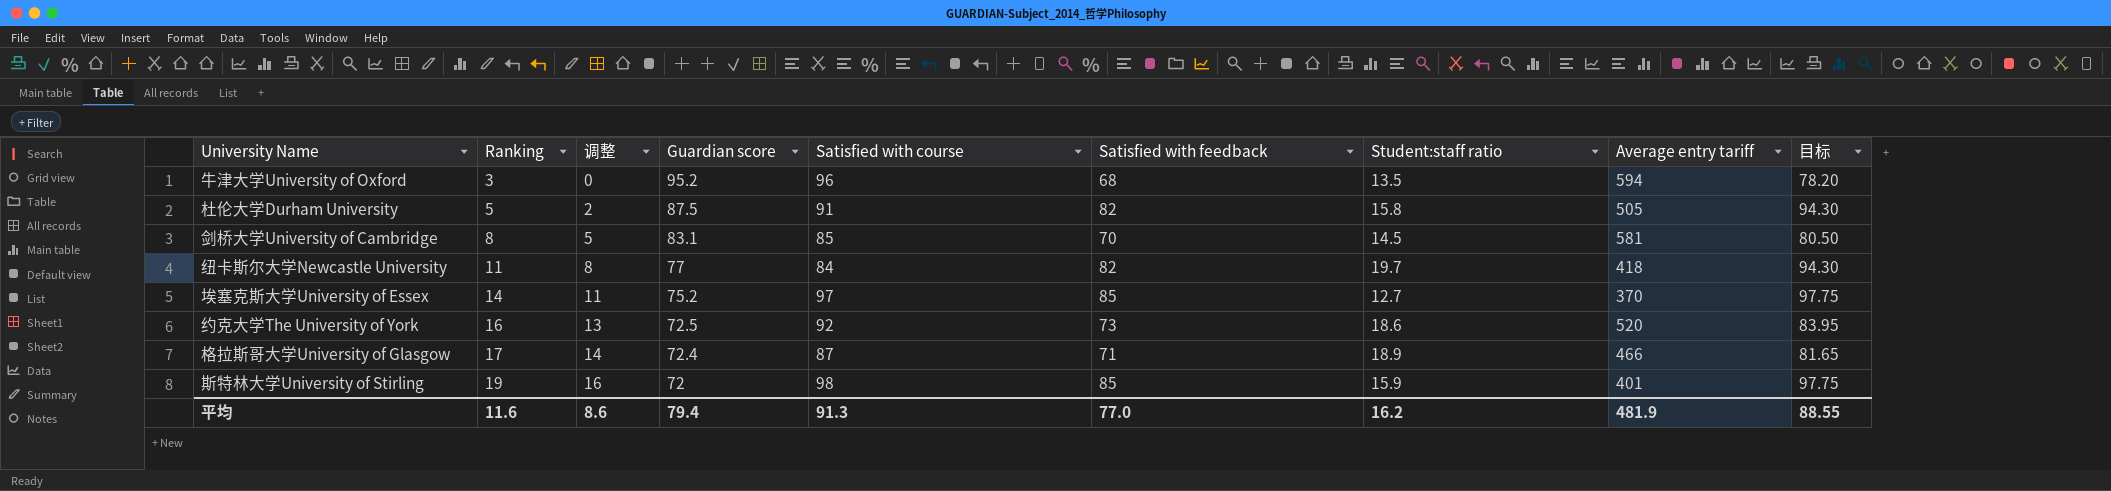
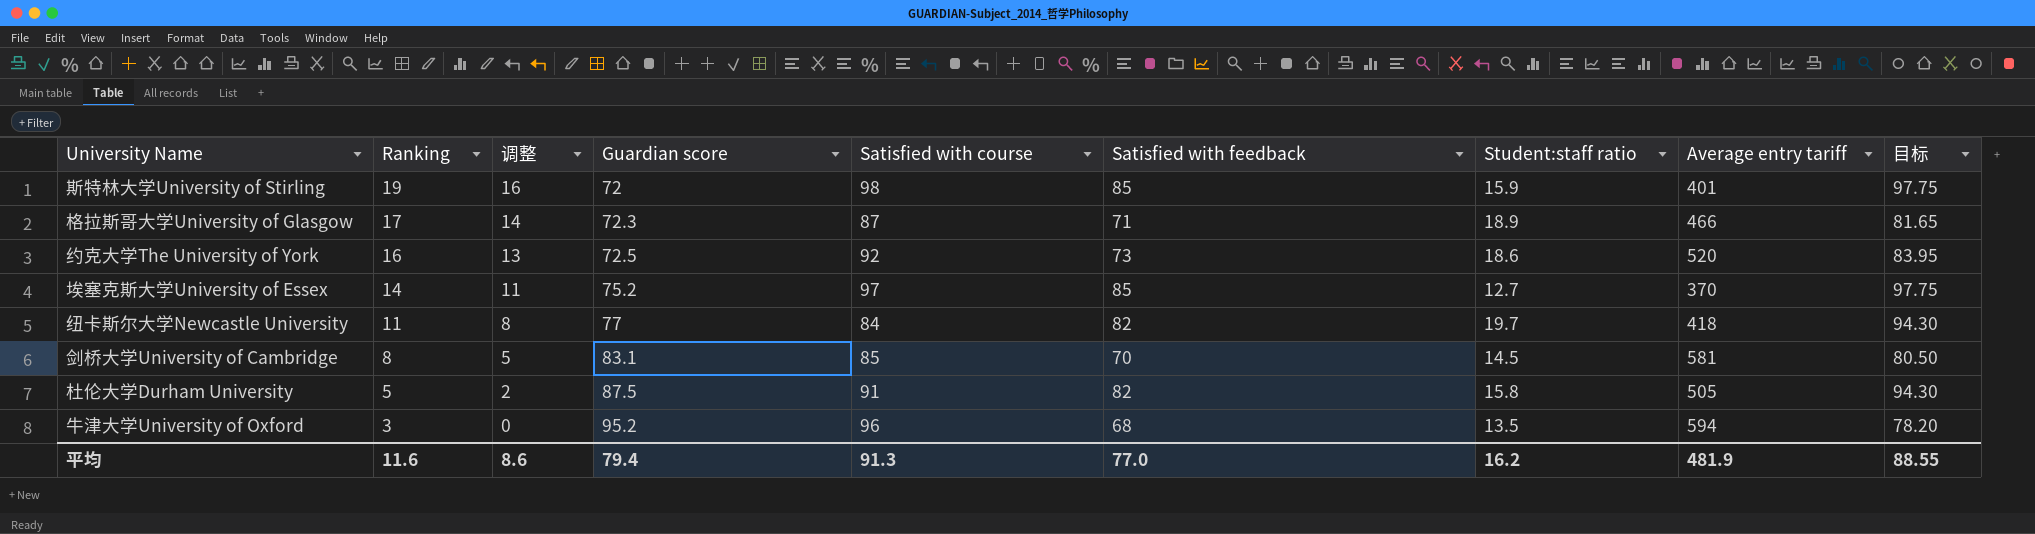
row order: Ranking ascending -> Ranking descending
格拉斯哥大学University of Glasgow | Guardian score: 72.4 -> 72.3

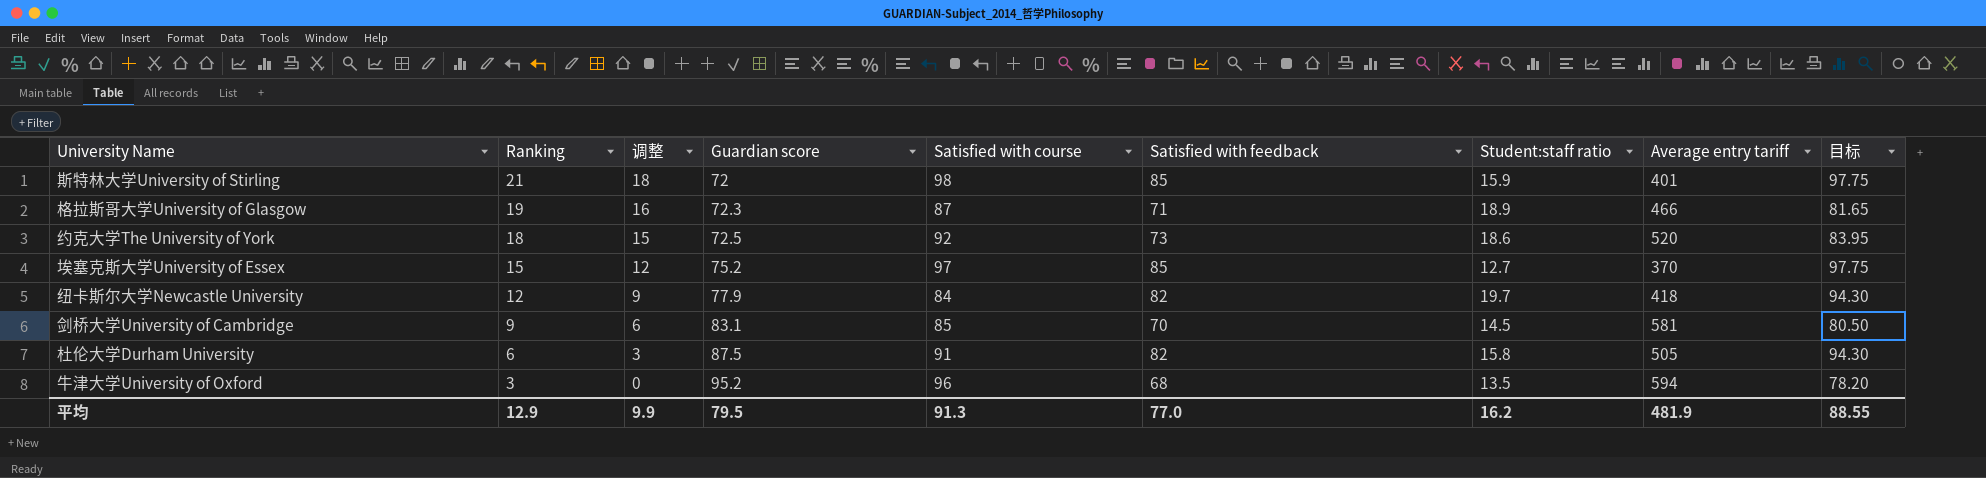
斯特林大学University of Stirling | Ranking: 19 -> 21
斯特林大学University of Stirling | 调整: 16 -> 18
格拉斯哥大学University of Glasgow | Ranking: 17 -> 19
格拉斯哥大学University of Glasgow | 调整: 14 -> 16
约克大学The University of York | Ranking: 16 -> 18
约克大学The University of York | 调整: 13 -> 15
埃塞克斯大学University of Essex | Ranking: 14 -> 15
埃塞克斯大学University of Essex | 调整: 11 -> 12
纽卡斯尔大学Newcastle University | Ranking: 11 -> 12
纽卡斯尔大学Newcastle University | 调整: 8 -> 9
纽卡斯尔大学Newcastle University | Guardian score: 77 -> 77.9
剑桥大学University of Cambridge | Ranking: 8 -> 9
剑桥大学University of Cambridge | 调整: 5 -> 6
杜伦大学Durham University | Ranking: 5 -> 6
杜伦大学Durham University | 调整: 2 -> 3
平均 | Ranking: 11.6 -> 12.9
平均 | 调整: 8.6 -> 9.9
平均 | Guardian score: 79.4 -> 79.5

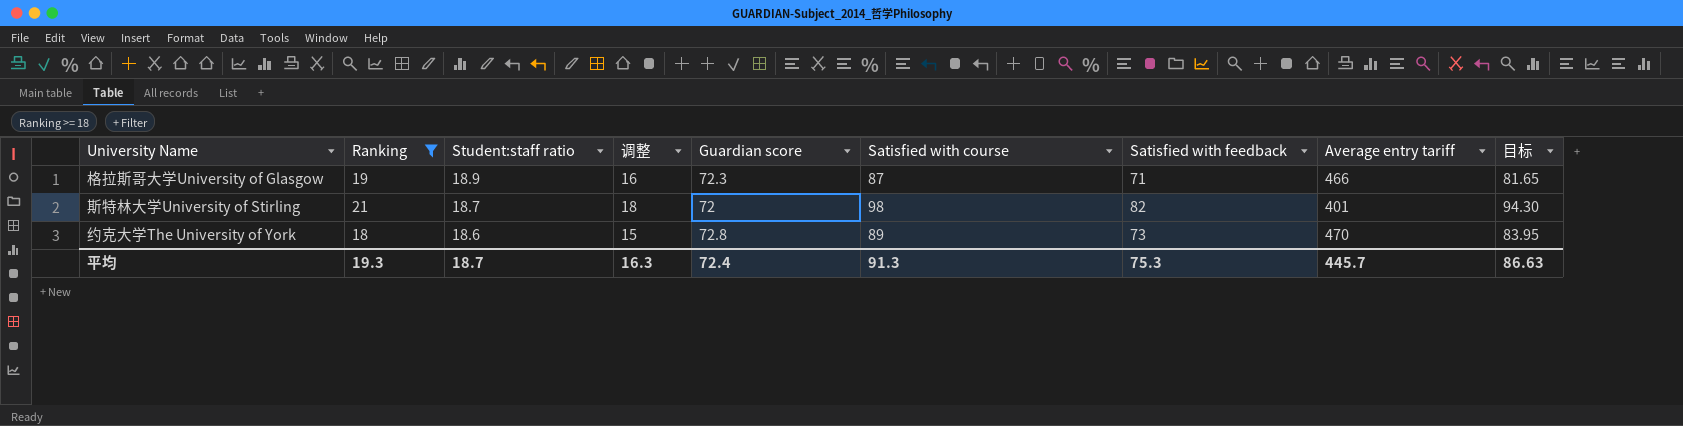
filter: none -> Ranking >= 18
row order: Ranking descending -> Student:staff ratio descending
column Student:staff ratio | position: 7 -> 3
斯特林大学University of Stirling | Student:staff ratio: 15.9 -> 18.7
斯特林大学University of Stirling | Satisfied with feedback: 85 -> 82
斯特林大学University of Stirling | 目标: 97.75 -> 94.30
约克大学The University of York | Guardian score: 72.5 -> 72.8
约克大学The University of York | Satisfied with course: 92 -> 89
约克大学The University of York | Average entry tariff: 520 -> 470
平均 | Ranking: 12.9 -> 19.3
平均 | Student:staff ratio: 16.2 -> 18.7
平均 | 调整: 9.9 -> 16.3
平均 | Guardian score: 79.5 -> 72.4
平均 | Satisfied with feedback: 77.0 -> 75.3
平均 | Average entry tariff: 481.9 -> 445.7
平均 | 目标: 88.55 -> 86.63

